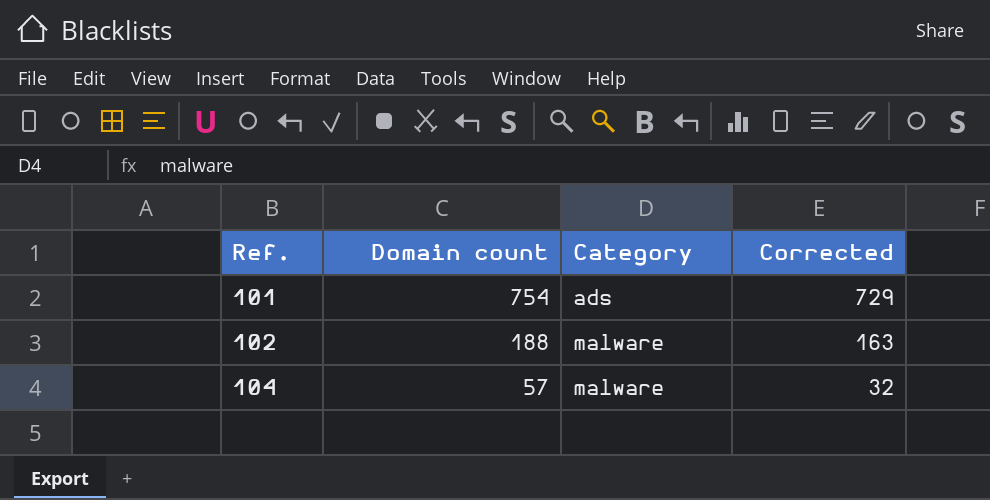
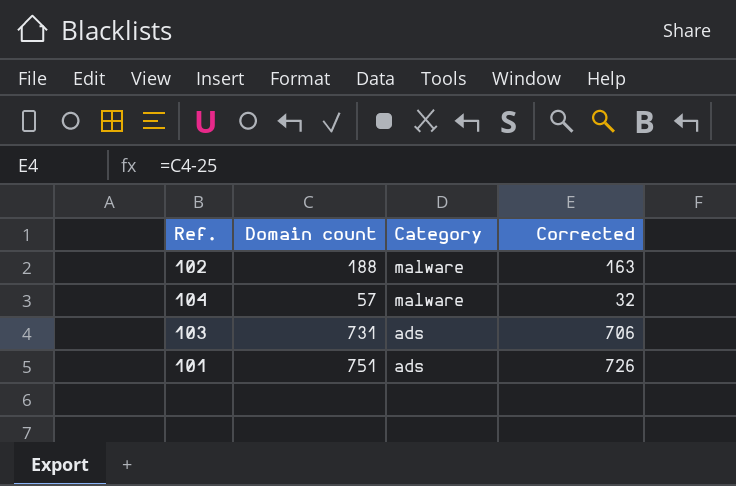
row order: Ref. ascending -> Category descending
row 103: none -> 731 | ads | 706
101 | Domain count: 754 -> 751
101 | Corrected: 729 -> 726

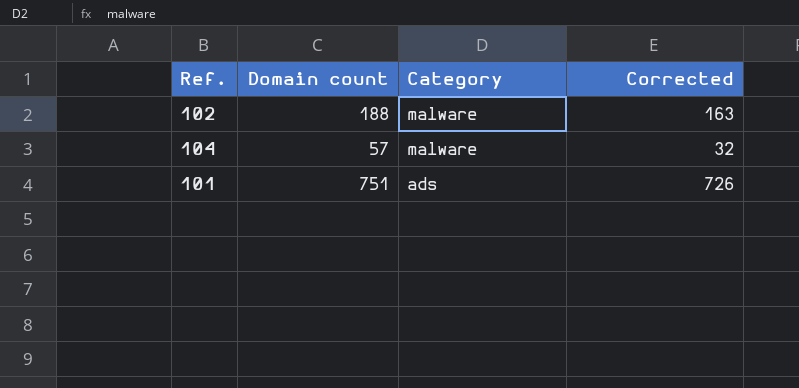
row 103: 731 | ads | 706 -> none

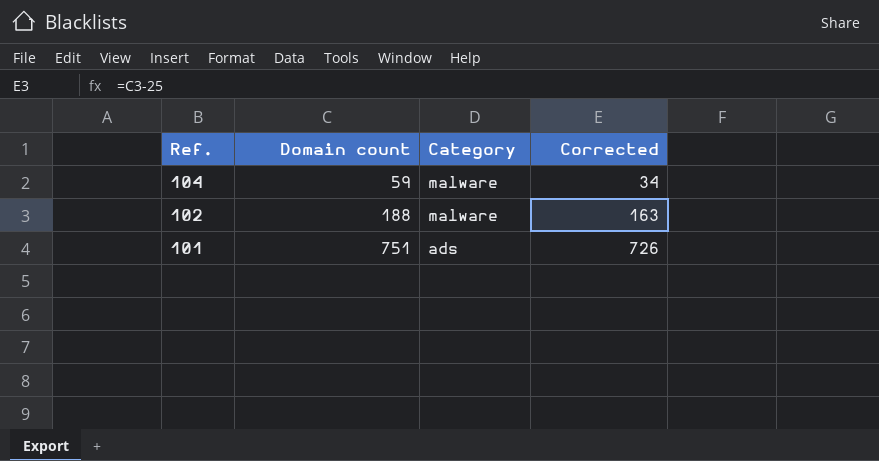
row order: Category descending -> Ref. descending
104 | Domain count: 57 -> 59
104 | Corrected: 32 -> 34

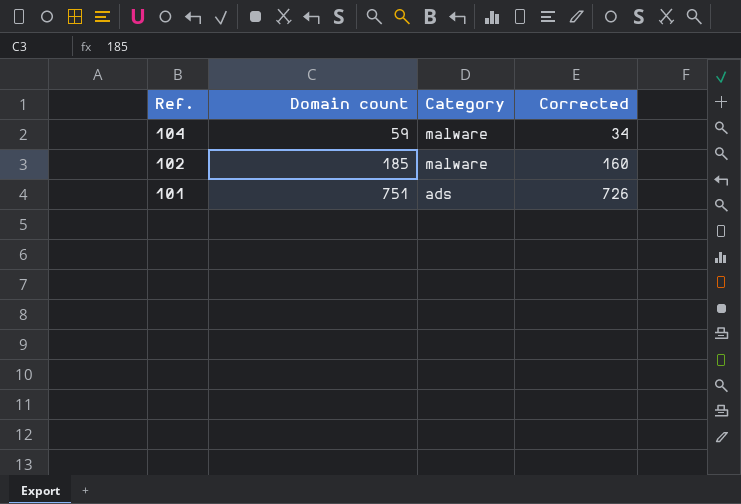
102 | Domain count: 188 -> 185
102 | Corrected: 163 -> 160

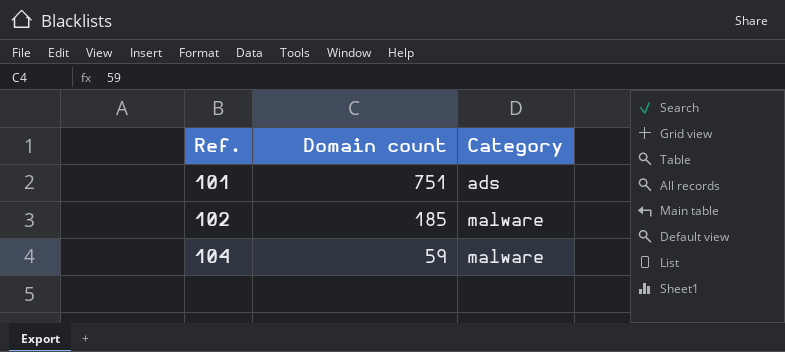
row order: Ref. descending -> Ref. ascending
column Corrected | formula: [Domain count] - 25 -> none

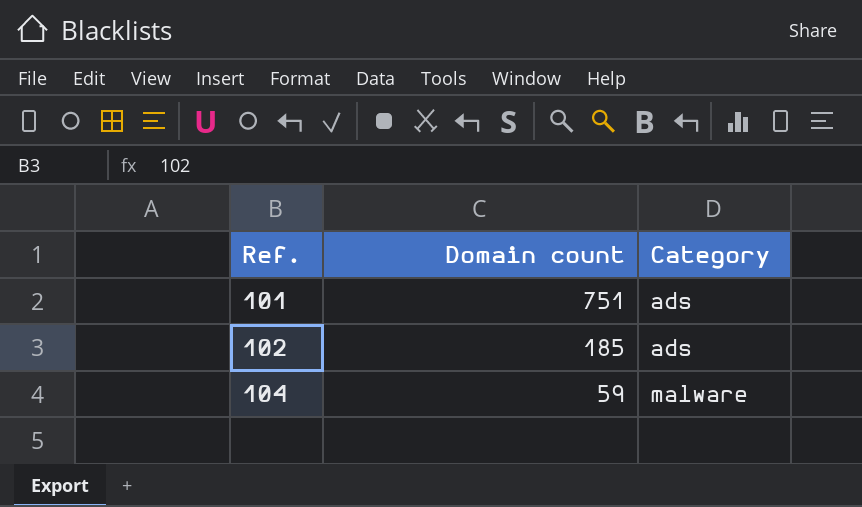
102 | Category: malware -> ads

